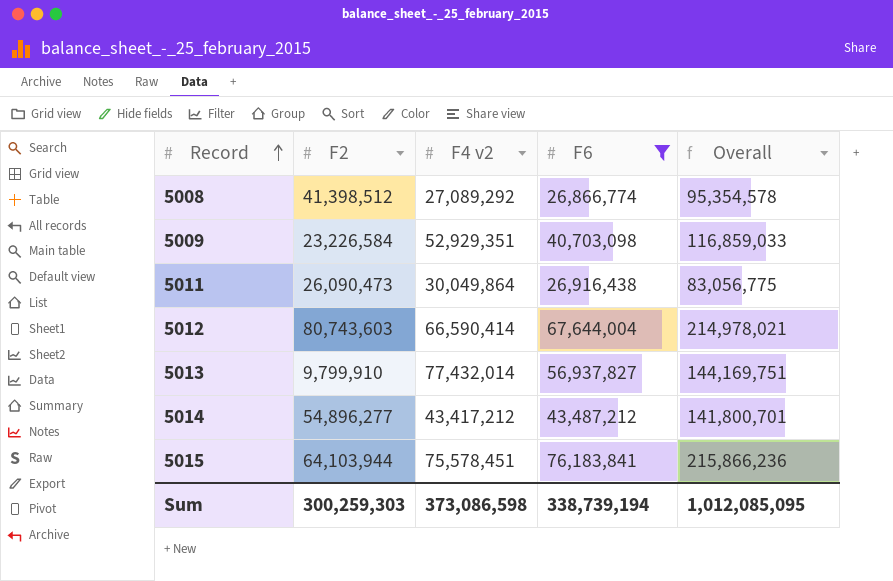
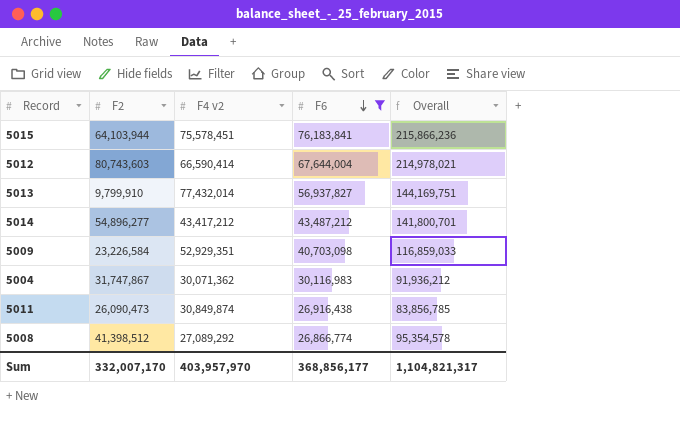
row order: Record ascending -> F6 descending
row 5004: none -> 31,747,867 | 30,071,362 | 30,116,983 | 91,936,212
5011 | F4 v2: 30,049,864 -> 30,849,874
5011 | Overall: 83,056,775 -> 83,856,785
Sum | F2: 300,259,303 -> 332,007,170
Sum | F4 v2: 373,086,598 -> 403,957,970
Sum | F6: 338,739,194 -> 368,856,177
Sum | Overall: 1,012,085,095 -> 1,104,821,317

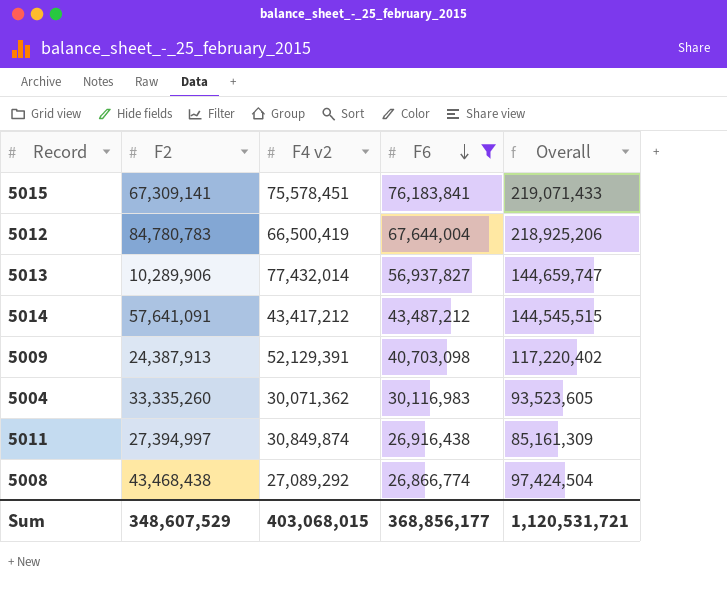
5015 | F2: 64,103,944 -> 67,309,141
5015 | Overall: 215,866,236 -> 219,071,433
5012 | F2: 80,743,603 -> 84,780,783
5012 | F4 v2: 66,590,414 -> 66,500,419
5012 | Overall: 214,978,021 -> 218,925,206
5013 | F2: 9,799,910 -> 10,289,906
5013 | Overall: 144,169,751 -> 144,659,747
5014 | F2: 54,896,277 -> 57,641,091
5014 | Overall: 141,800,701 -> 144,545,515
5009 | F2: 23,226,584 -> 24,387,913
5009 | F4 v2: 52,929,351 -> 52,129,391
5009 | Overall: 116,859,033 -> 117,220,402
5004 | F2: 31,747,867 -> 33,335,260
5004 | Overall: 91,936,212 -> 93,523,605
5011 | F2: 26,090,473 -> 27,394,997
5011 | Overall: 83,856,785 -> 85,161,309
5008 | F2: 41,398,512 -> 43,468,438
5008 | Overall: 95,354,578 -> 97,424,504
Sum | F2: 332,007,170 -> 348,607,529
Sum | F4 v2: 403,957,970 -> 403,068,015
Sum | Overall: 1,104,821,317 -> 1,120,531,721

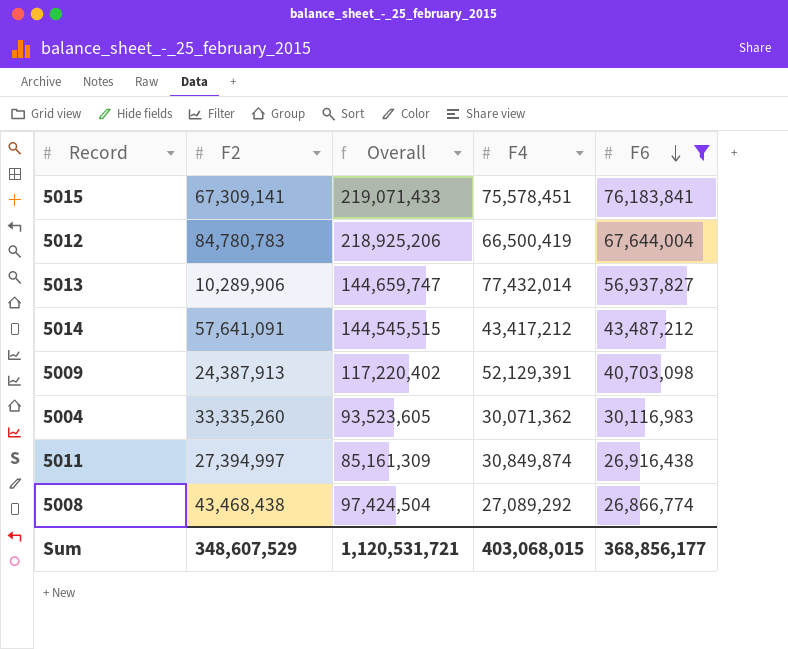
column Overall | position: 5 -> 3
column name: F4 v2 -> F4

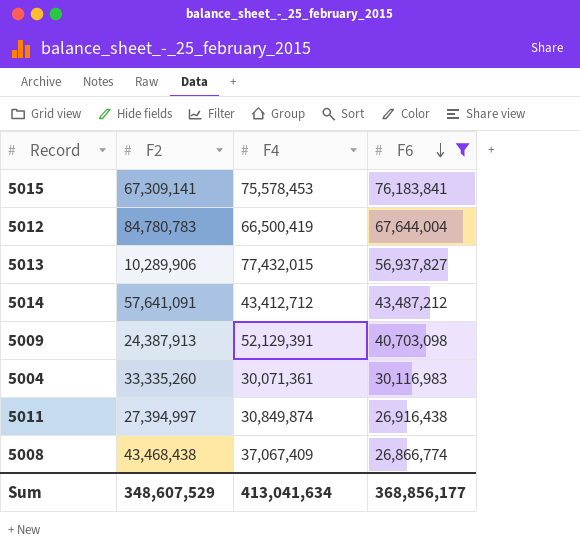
column Overall | formula: [F2] + [F4] + [F6] -> none
5015 | F4: 75,578,451 -> 75,578,453
5013 | F4: 77,432,014 -> 77,432,015
5014 | F4: 43,417,212 -> 43,412,712
5004 | F4: 30,071,362 -> 30,071,361
5008 | F4: 27,089,292 -> 37,067,409
Sum | F4: 403,068,015 -> 413,041,634

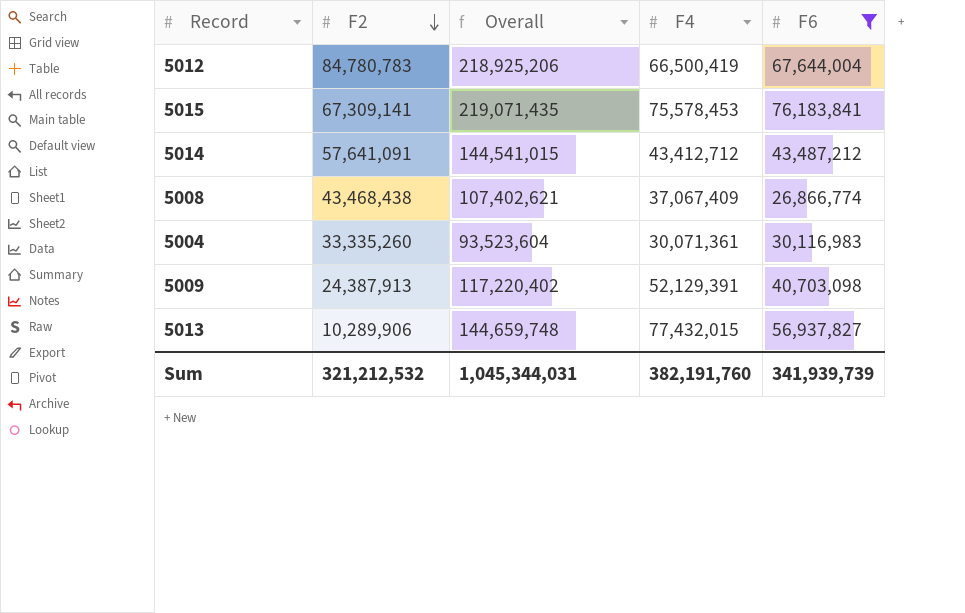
row order: F6 descending -> F2 descending
column Overall | formula: none -> [F2] + [F4] + [F6]
row 5011: 27,394,997 | 30,849,874 | 26,916,438 -> none
Sum | F2: 348,607,529 -> 321,212,532
Sum | F4: 413,041,634 -> 382,191,760
Sum | F6: 368,856,177 -> 341,939,739

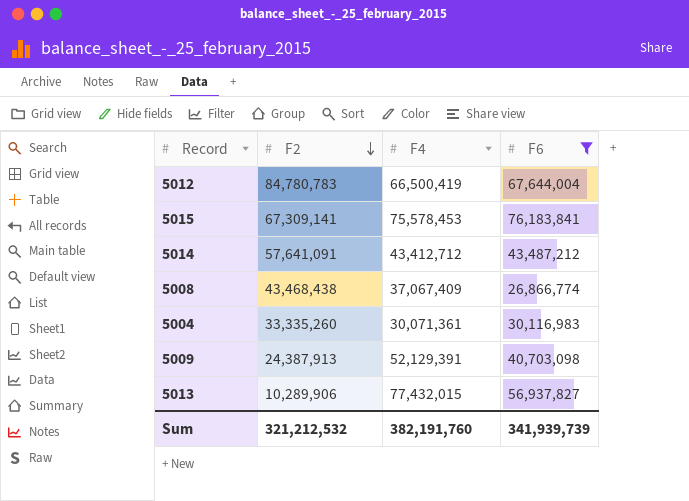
column Overall | formula: [F2] + [F4] + [F6] -> none

